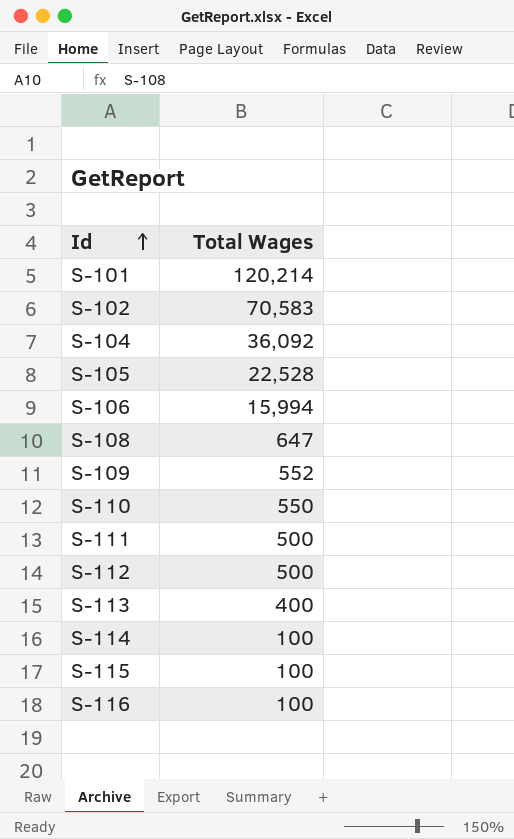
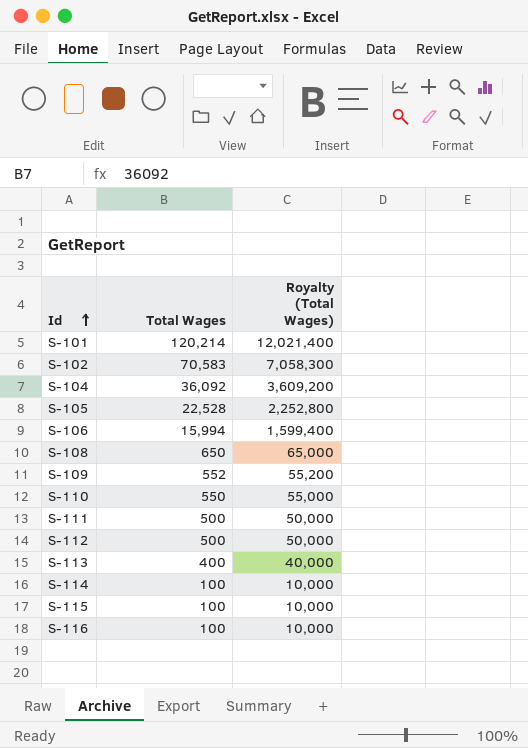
column Royalty (Total Wages) | formula: none -> [Total Wages] * 100
S-108 | Total Wages: 647 -> 650

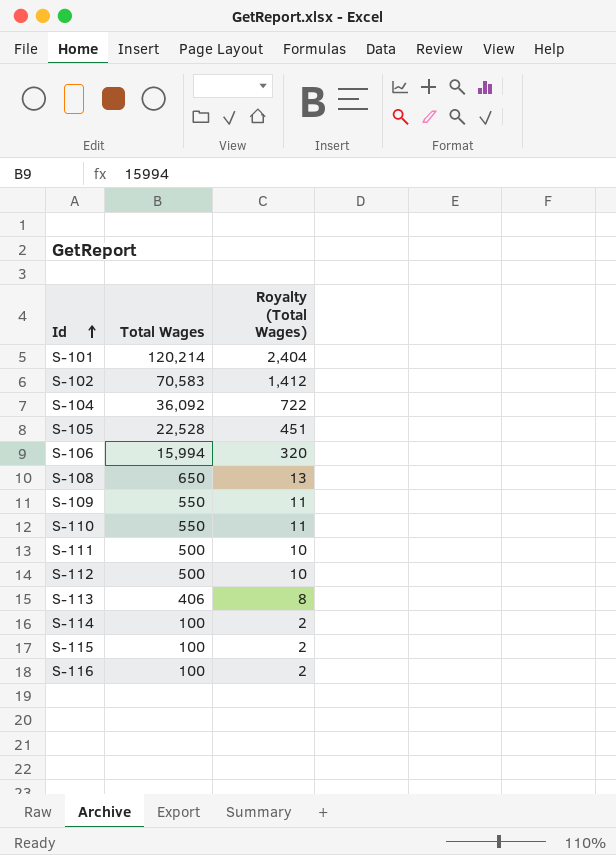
column Royalty (Total Wages) | formula: [Total Wages] * 100 -> [Total Wages] * 0.02
S-109 | Total Wages: 552 -> 550
S-113 | Total Wages: 400 -> 406

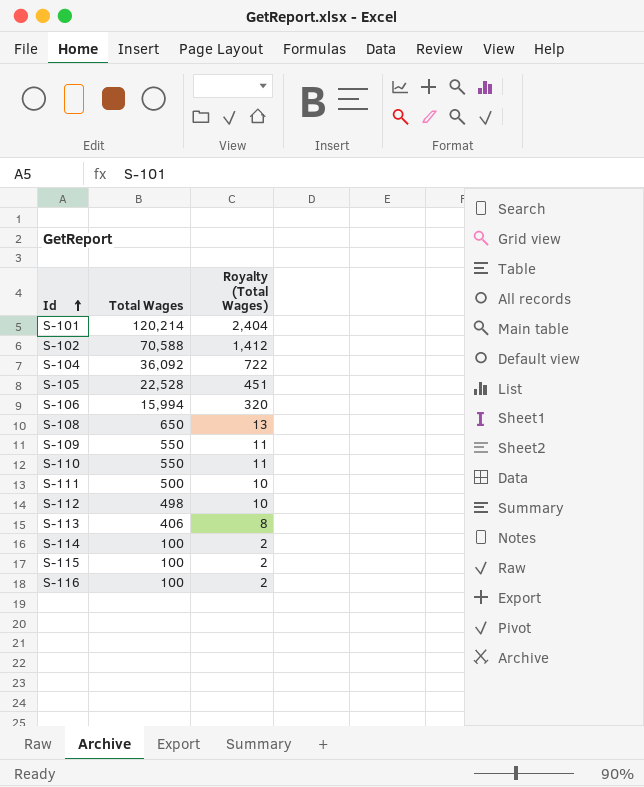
S-102 | Total Wages: 70,583 -> 70,588
S-112 | Total Wages: 500 -> 498

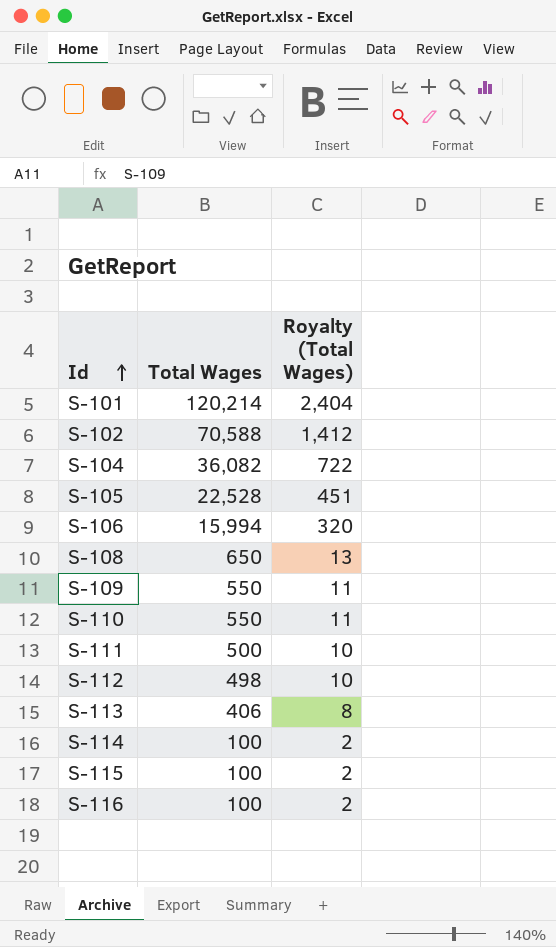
S-104 | Total Wages: 36,092 -> 36,082

